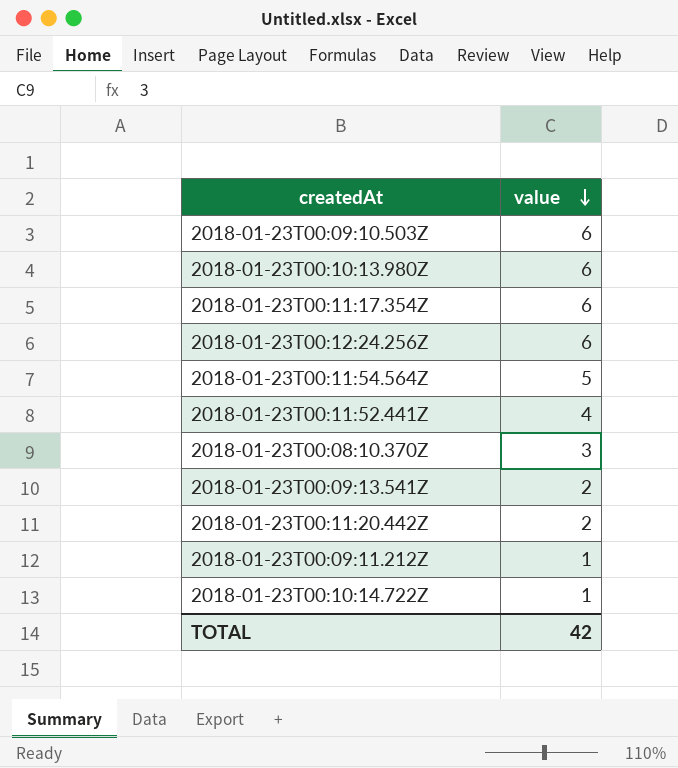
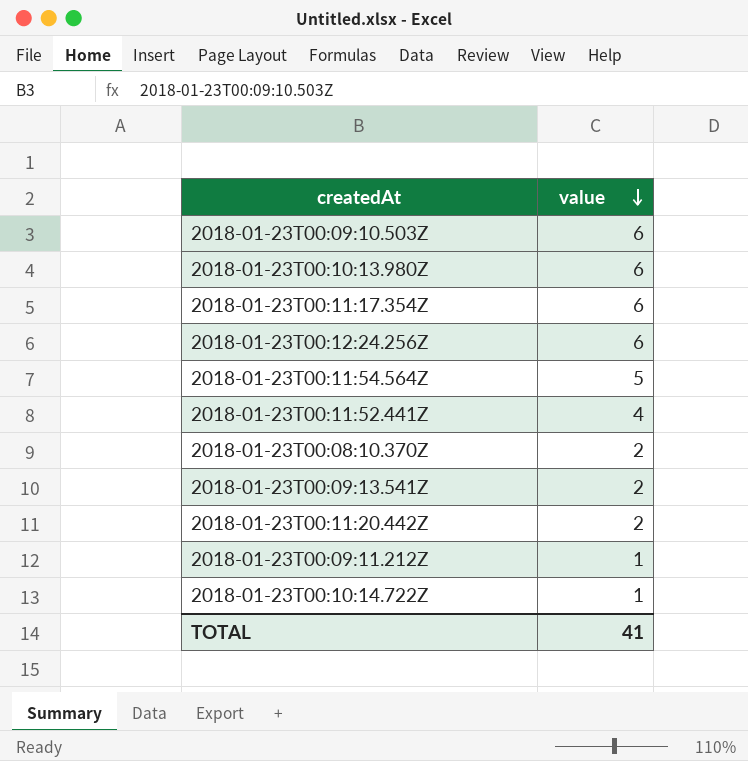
2018-01-23T00:08:10.370Z | value: 3 -> 2
TOTAL | value: 42 -> 41

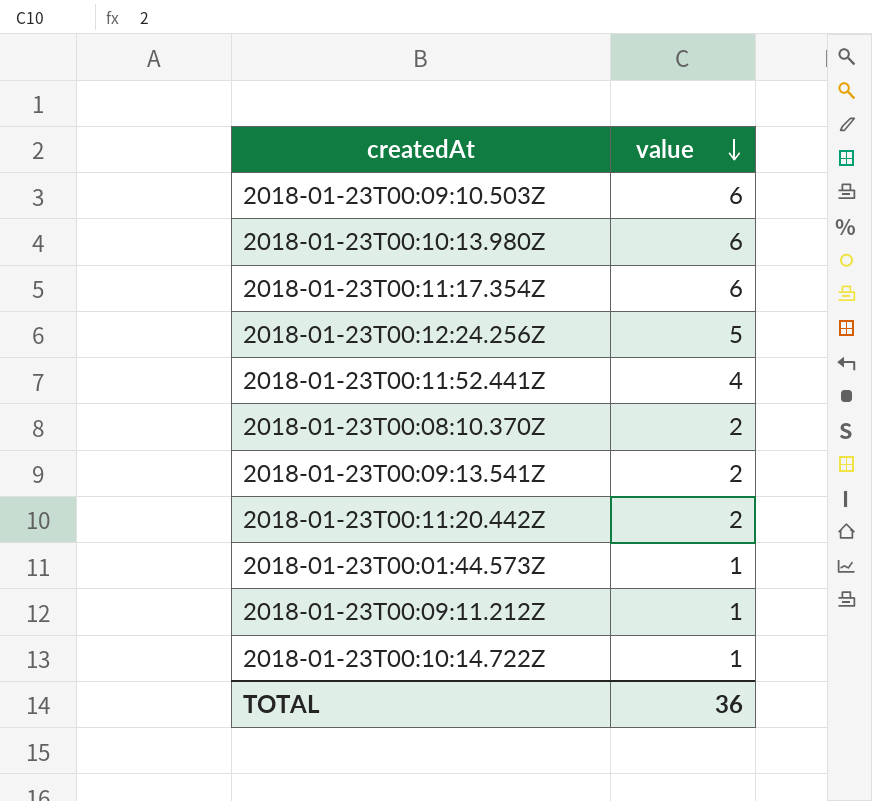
row 2018-01-23T00:11:54.564Z: 5 -> none
2018-01-23T00:12:24.256Z | value: 6 -> 5
row 2018-01-23T00:01:44.573Z: none -> 1
TOTAL | value: 41 -> 36

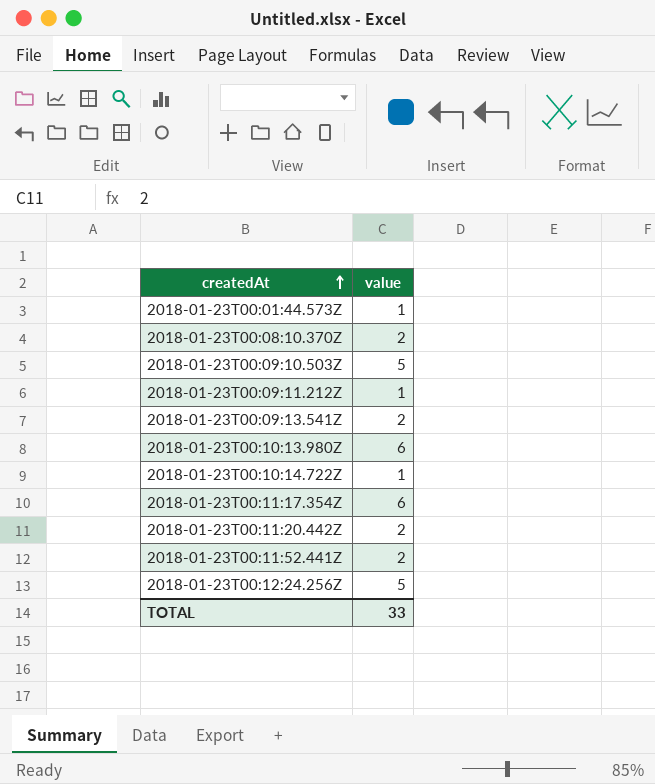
row order: value descending -> createdAt ascending
2018-01-23T00:09:10.503Z | value: 6 -> 5
2018-01-23T00:11:52.441Z | value: 4 -> 2
TOTAL | value: 36 -> 33

